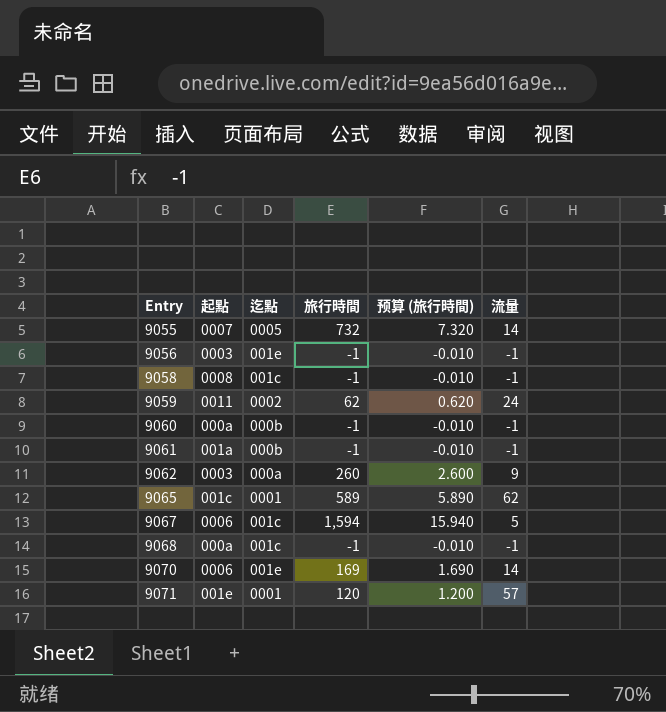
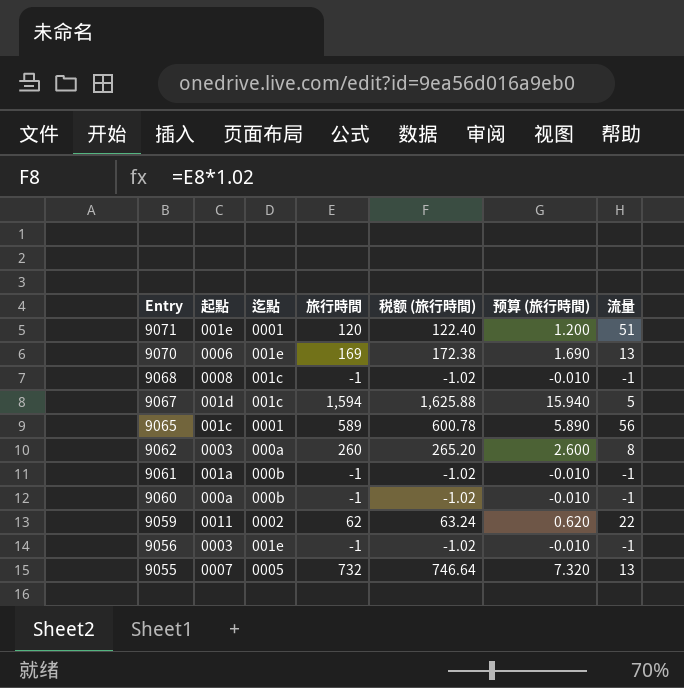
row order: Entry ascending -> Entry descending
column 税额 (旅行時間) | formula: none -> [旅行時間] * 1.02
row 9058: 0008 | 001c | -1 | -0.010 | -1 -> none
9071 | 流量: 57 -> 51
9070 | 流量: 14 -> 13
9068 | 起點: 000a -> 0008
9067 | 起點: 0006 -> 001d
9065 | 流量: 62 -> 56
9062 | 流量: 9 -> 8
9059 | 流量: 24 -> 22
9055 | 流量: 14 -> 13

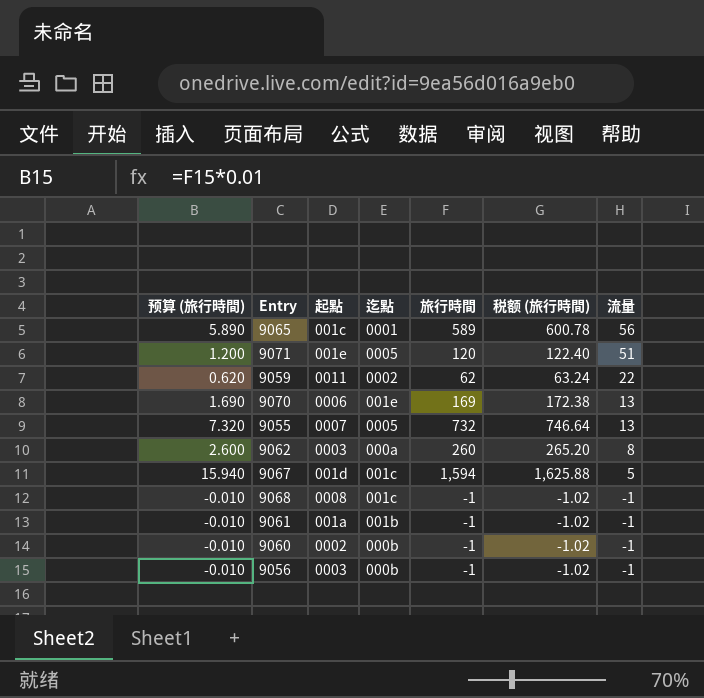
row order: Entry descending -> 流量 descending
column 预算 (旅行時間) | position: 6 -> 1
9071 | 迄點: 0001 -> 0005
9061 | 迄點: 000b -> 001b
9060 | 起點: 000a -> 0002
9056 | 迄點: 001e -> 000b

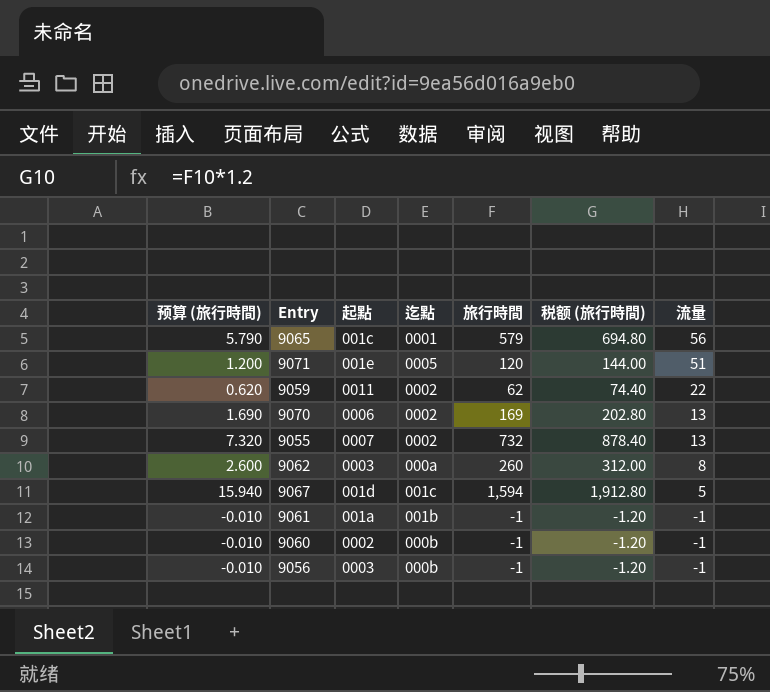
column 税额 (旅行時間) | formula: [旅行時間] * 1.02 -> [旅行時間] * 1.2
row 9068: -0.010 | 0008 | 001c | -1 | -1.02 | -1 -> none
9065 | 预算 (旅行時間): 5.890 -> 5.790
9065 | 旅行時間: 589 -> 579
9070 | 迄點: 001e -> 0002
9055 | 迄點: 0005 -> 0002

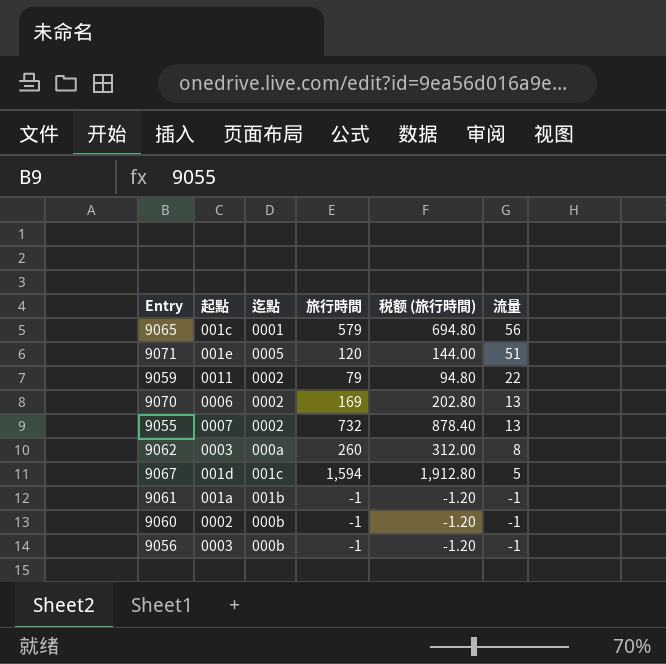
column 预算 (旅行時間) | formula: [旅行時間] * 0.01 -> none
9059 | 旅行時間: 62 -> 79
9059 | 税额 (旅行時間): 74.40 -> 94.80

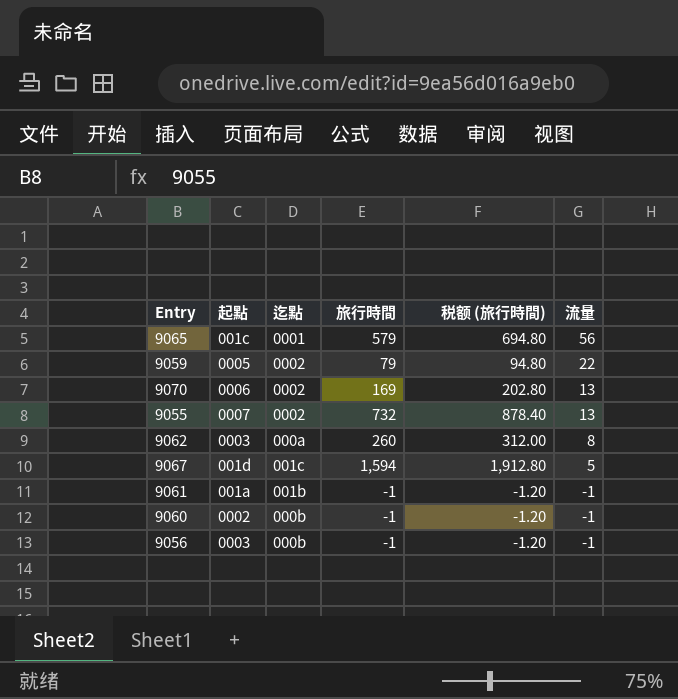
row 9071: 001e | 0005 | 120 | 144.00 | 51 -> none
9059 | 起點: 0011 -> 0005

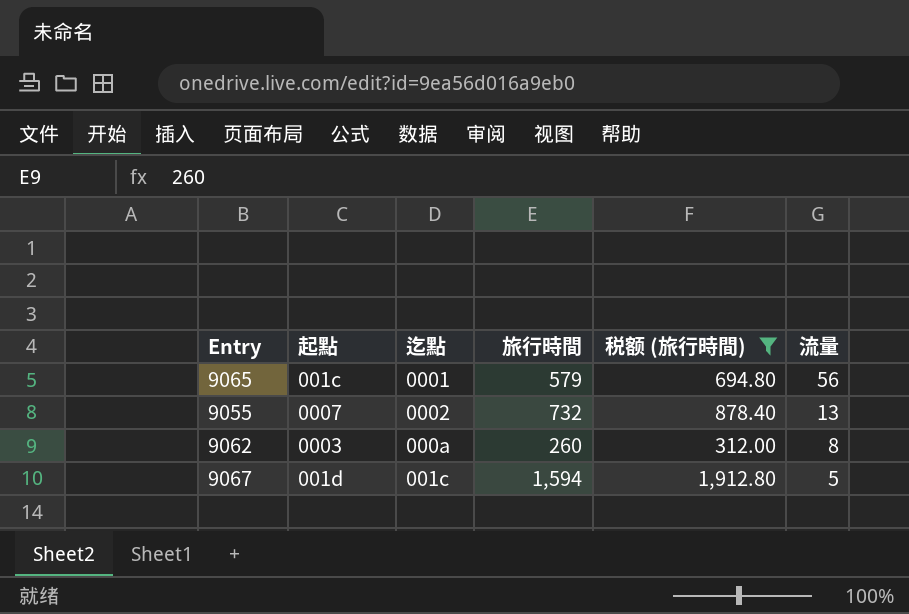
filter: none -> 税额 (旅行時間) >= 312.00

